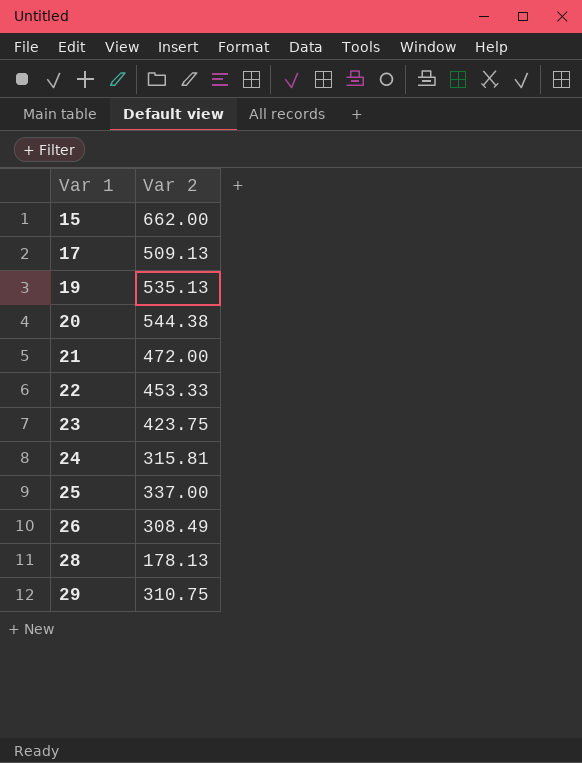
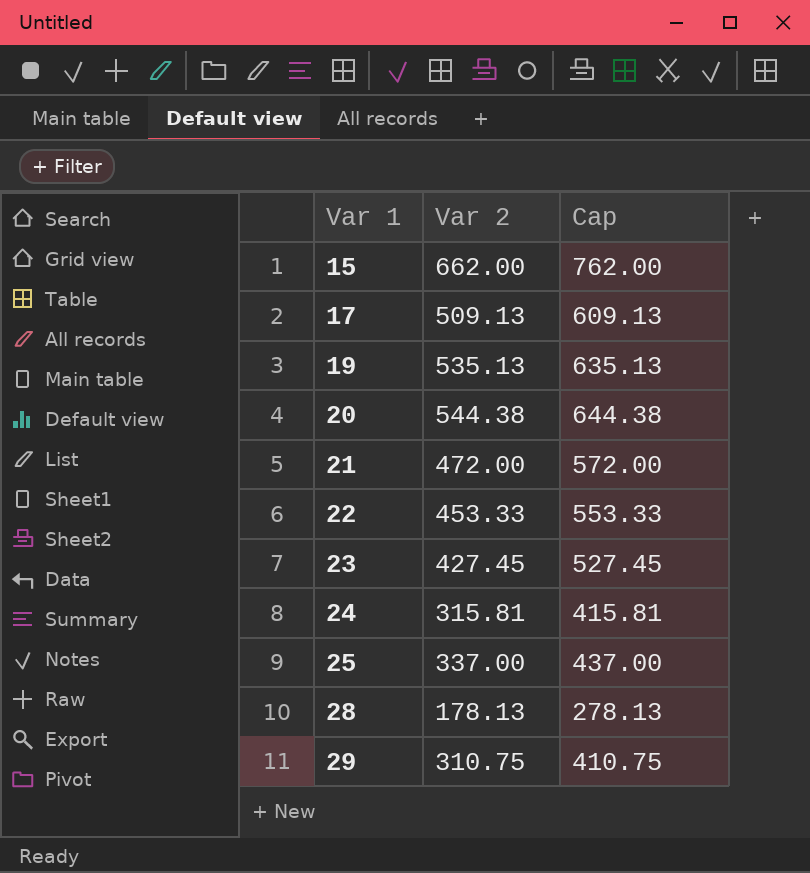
column Cap | formula: none -> [Var 2] + 100
row 26: 308.49 -> none
23 | Var 2: 423.75 -> 427.45

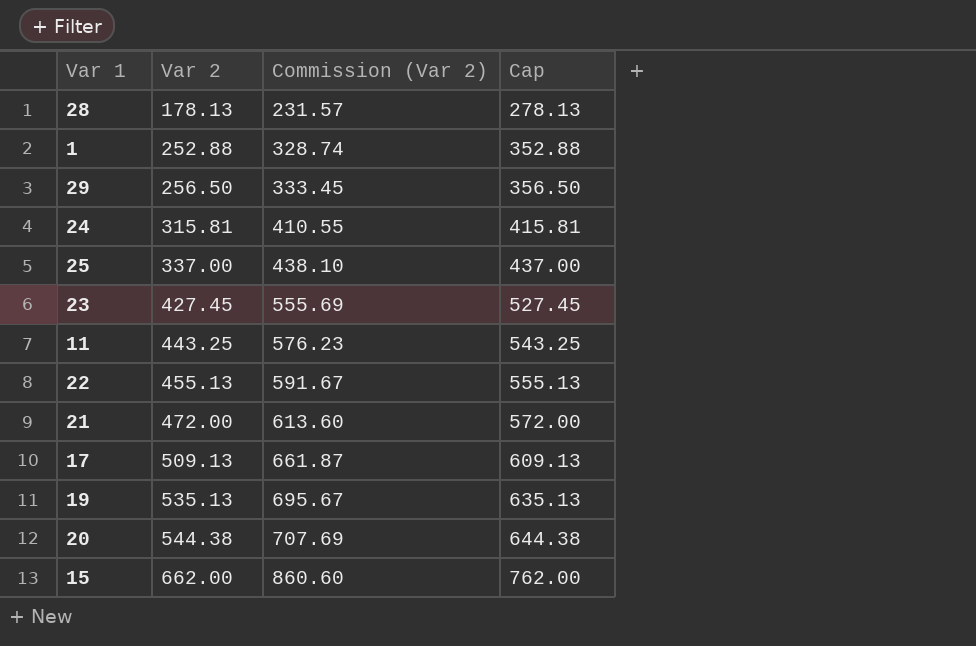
row order: Var 1 ascending -> Var 2 ascending
column Commission (Var 2) | formula: none -> [Var 2] * 1.3
row 1: none -> 252.88 | 328.74 | 352.88
29 | Var 2: 310.75 -> 256.50
29 | Cap: 410.75 -> 356.50
row 11: none -> 443.25 | 576.23 | 543.25
22 | Var 2: 453.33 -> 455.13
22 | Cap: 553.33 -> 555.13

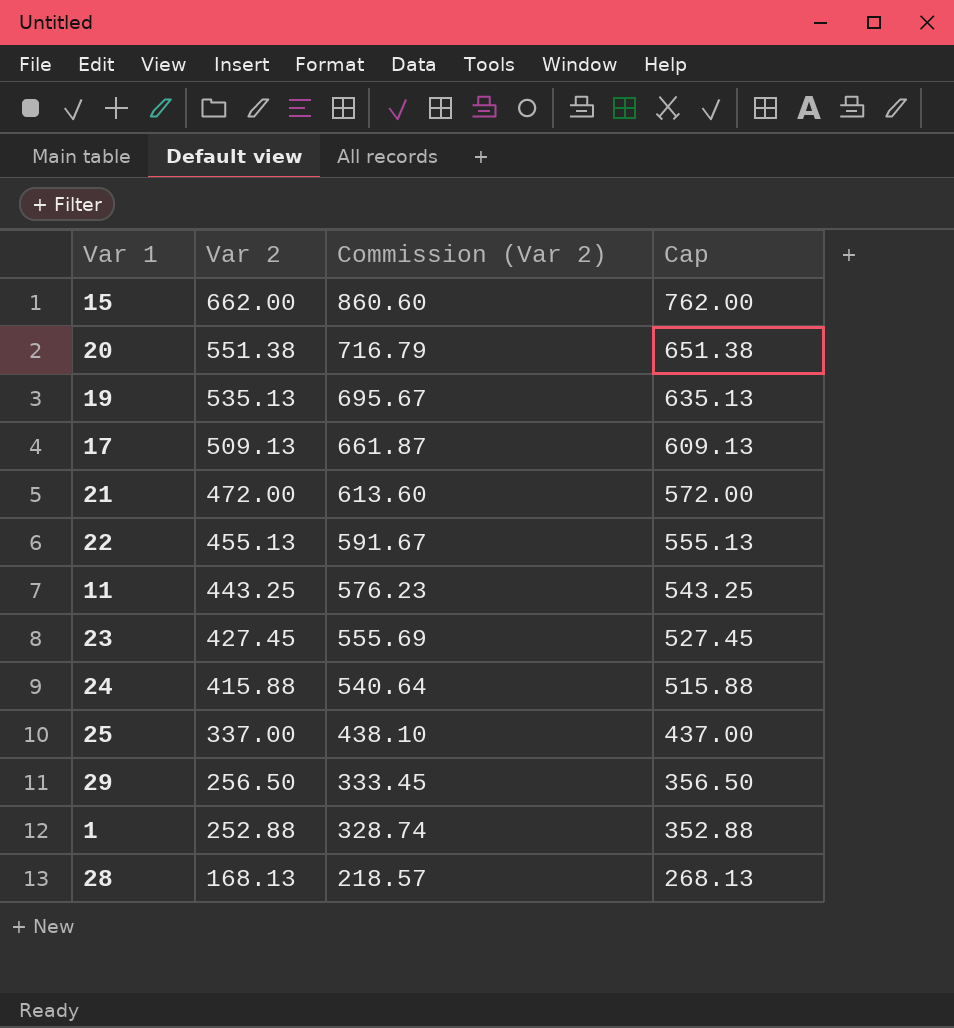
row order: Var 2 ascending -> Var 2 descending
20 | Var 2: 544.38 -> 551.38
20 | Commission (Var 2): 707.69 -> 716.79
20 | Cap: 644.38 -> 651.38
24 | Var 2: 315.81 -> 415.88
24 | Commission (Var 2): 410.55 -> 540.64
24 | Cap: 415.81 -> 515.88
28 | Var 2: 178.13 -> 168.13
28 | Commission (Var 2): 231.57 -> 218.57
28 | Cap: 278.13 -> 268.13

